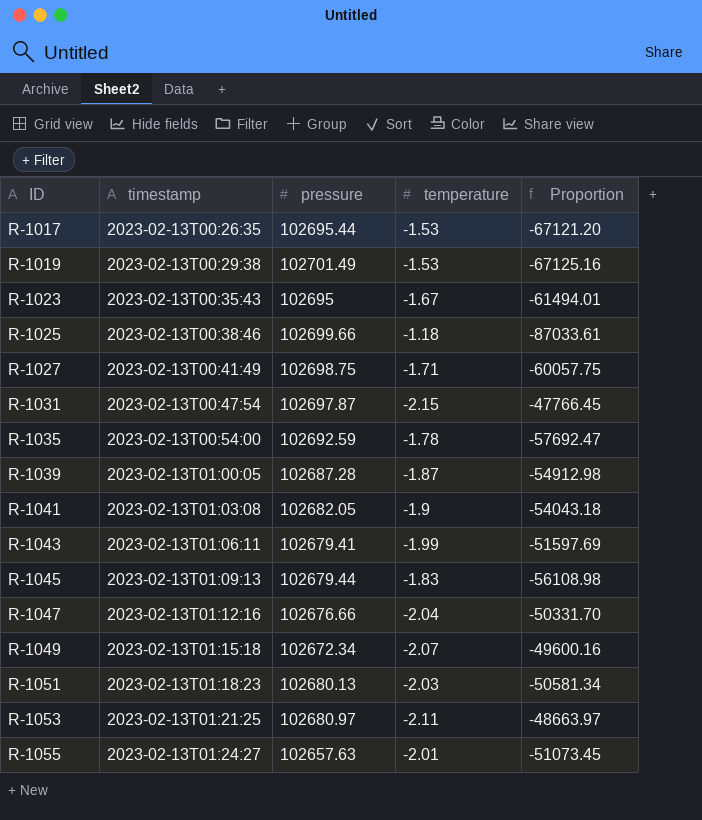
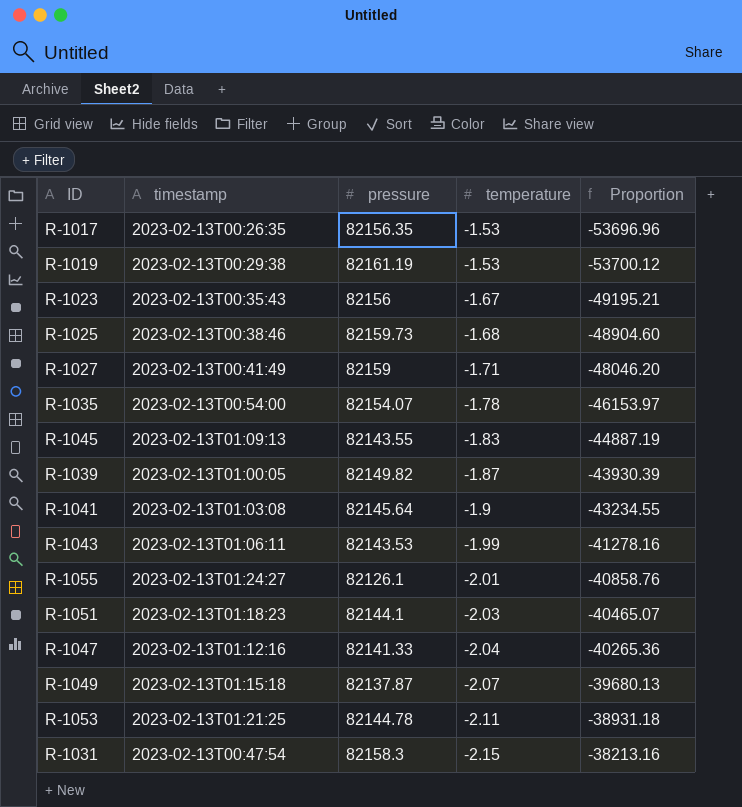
row order: ID ascending -> temperature descending
R-1017 | pressure: 102695.44 -> 82156.35
R-1017 | Proportion: -67121.20 -> -53696.96
R-1019 | pressure: 102701.49 -> 82161.19
R-1019 | Proportion: -67125.16 -> -53700.12
R-1023 | pressure: 102695 -> 82156
R-1023 | Proportion: -61494.01 -> -49195.21
R-1025 | pressure: 102699.66 -> 82159.73
R-1025 | temperature: -1.18 -> -1.68
R-1025 | Proportion: -87033.61 -> -48904.60
R-1027 | pressure: 102698.75 -> 82159
R-1027 | Proportion: -60057.75 -> -48046.20
R-1035 | pressure: 102692.59 -> 82154.07
R-1035 | Proportion: -57692.47 -> -46153.97
R-1045 | pressure: 102679.44 -> 82143.55
R-1045 | Proportion: -56108.98 -> -44887.19
R-1039 | pressure: 102687.28 -> 82149.82
R-1039 | Proportion: -54912.98 -> -43930.39
R-1041 | pressure: 102682.05 -> 82145.64
R-1041 | Proportion: -54043.18 -> -43234.55
R-1043 | pressure: 102679.41 -> 82143.53
R-1043 | Proportion: -51597.69 -> -41278.16
R-1055 | pressure: 102657.63 -> 82126.1
R-1055 | Proportion: -51073.45 -> -40858.76
R-1051 | pressure: 102680.13 -> 82144.1
R-1051 | Proportion: -50581.34 -> -40465.07
R-1047 | pressure: 102676.66 -> 82141.33
R-1047 | Proportion: -50331.70 -> -40265.36
R-1049 | pressure: 102672.34 -> 82137.87
R-1049 | Proportion: -49600.16 -> -39680.13
R-1053 | pressure: 102680.97 -> 82144.78
R-1053 | Proportion: -48663.97 -> -38931.18
R-1031 | pressure: 102697.87 -> 82158.3
R-1031 | Proportion: -47766.45 -> -38213.16

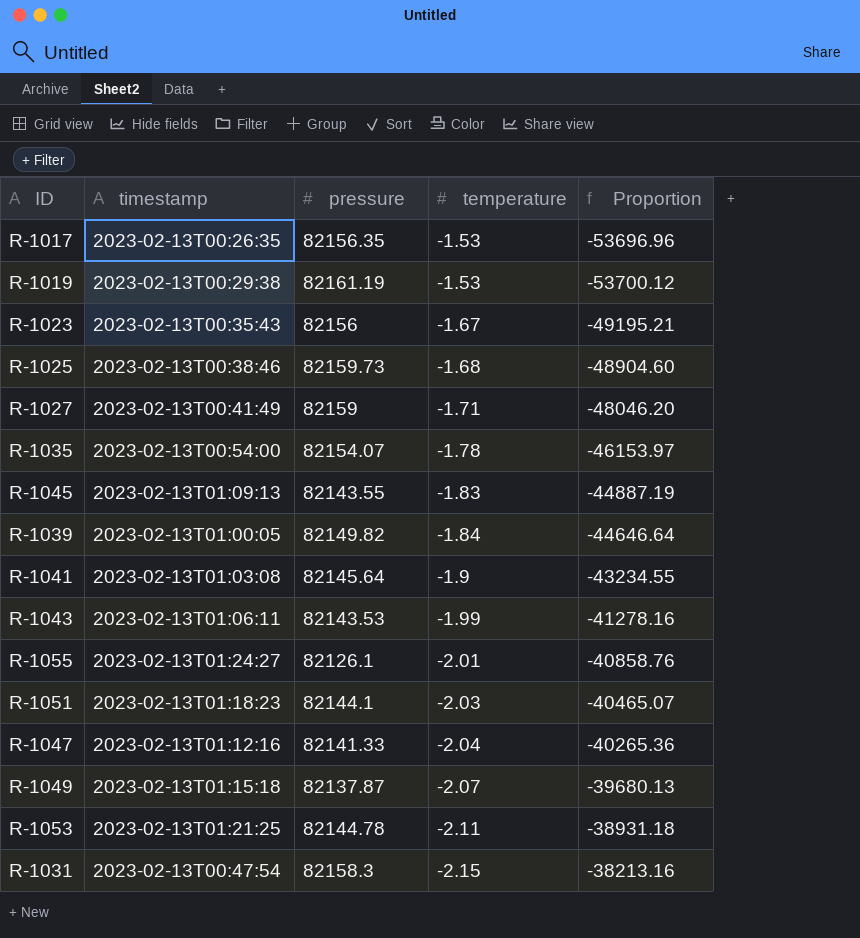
R-1039 | temperature: -1.87 -> -1.84
R-1039 | Proportion: -43930.39 -> -44646.64

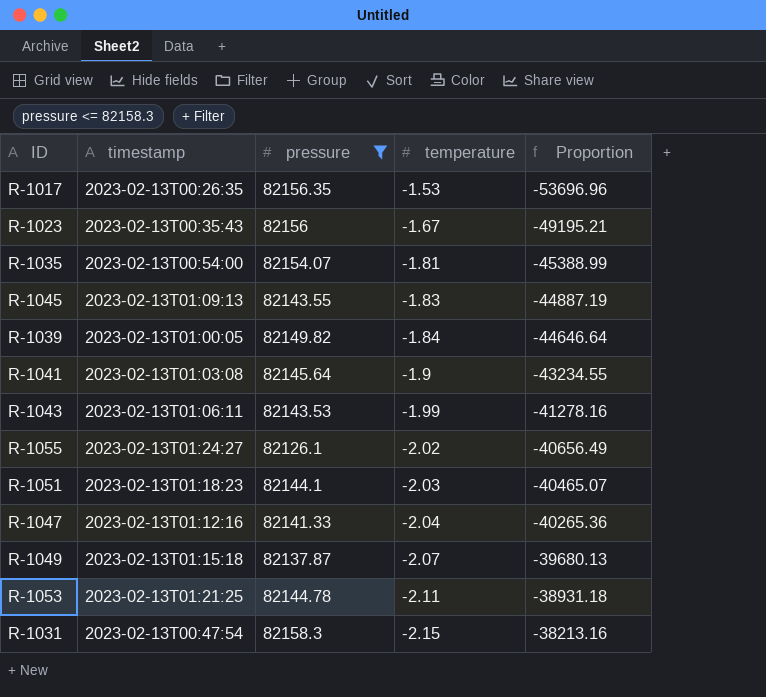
filter: none -> pressure <= 82158.3
R-1035 | temperature: -1.78 -> -1.81
R-1035 | Proportion: -46153.97 -> -45388.99
R-1055 | temperature: -2.01 -> -2.02
R-1055 | Proportion: -40858.76 -> -40656.49

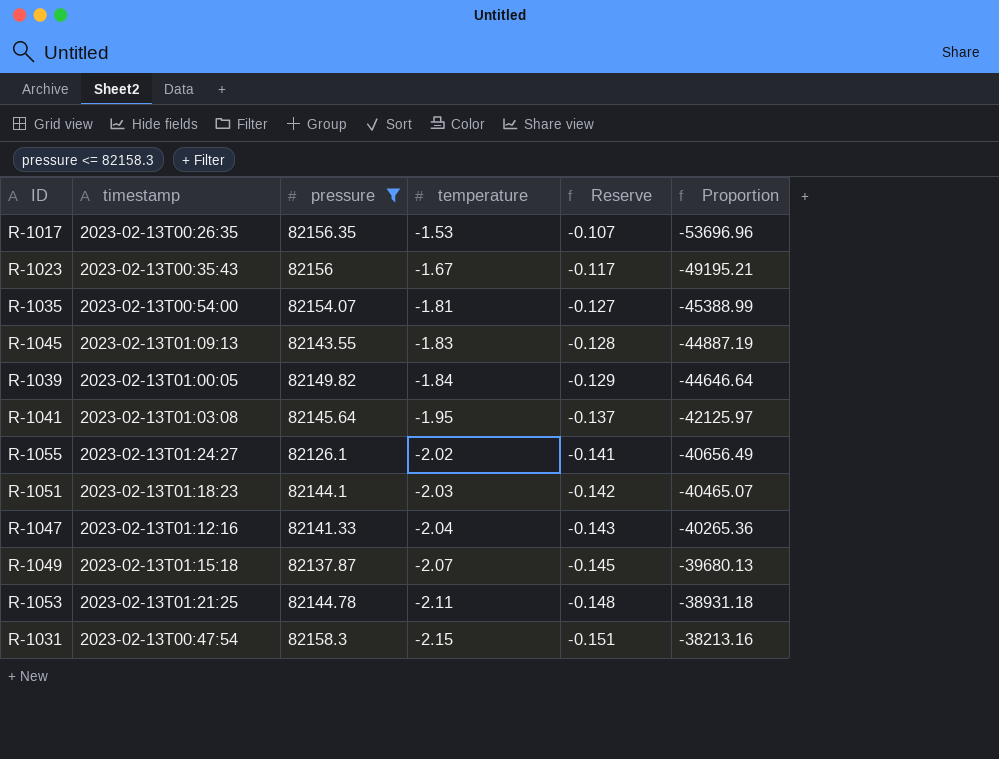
column Reserve | formula: none -> [temperature] * 0.07
row R-1043: 2023-02-13T01:06:11 | 82143.53 | -1.99 | -41278.16 -> none
R-1041 | temperature: -1.9 -> -1.95
R-1041 | Proportion: -43234.55 -> -42125.97

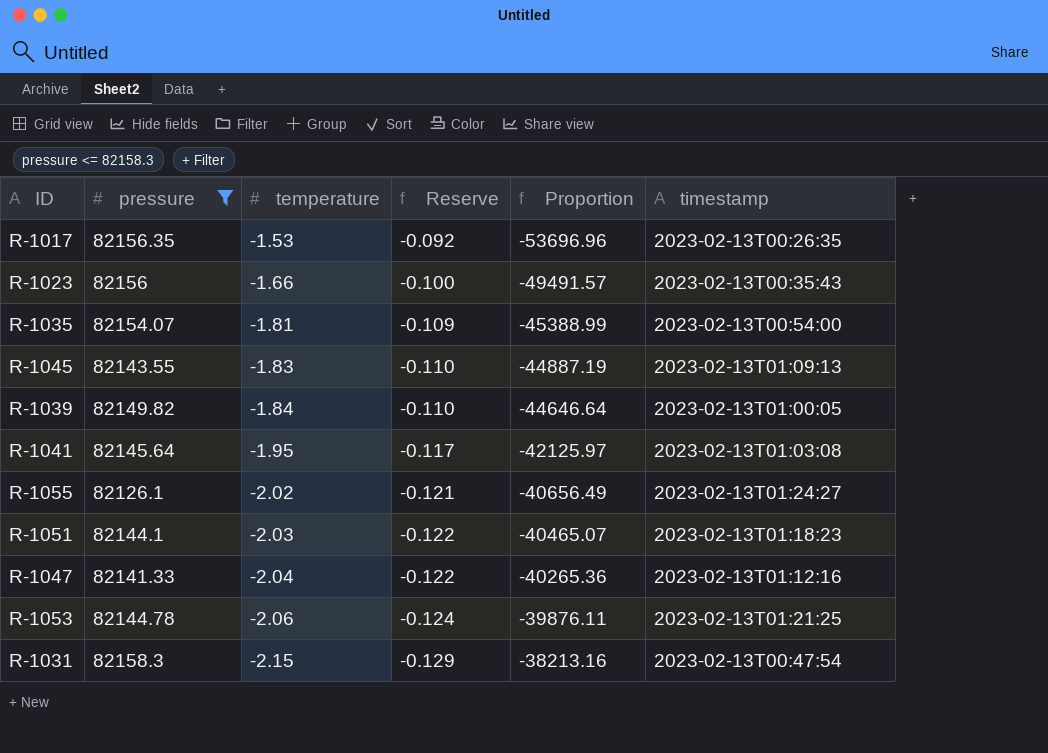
column Reserve | formula: [temperature] * 0.07 -> [temperature] * 0.06
column timestamp | position: 2 -> 6
row R-1049: 2023-02-13T01:15:18 | 82137.87 | -2.07 | -0.145 | -39680.13 -> none
R-1023 | temperature: -1.67 -> -1.66
R-1023 | Proportion: -49195.21 -> -49491.57
R-1053 | temperature: -2.11 -> -2.06
R-1053 | Proportion: -38931.18 -> -39876.11

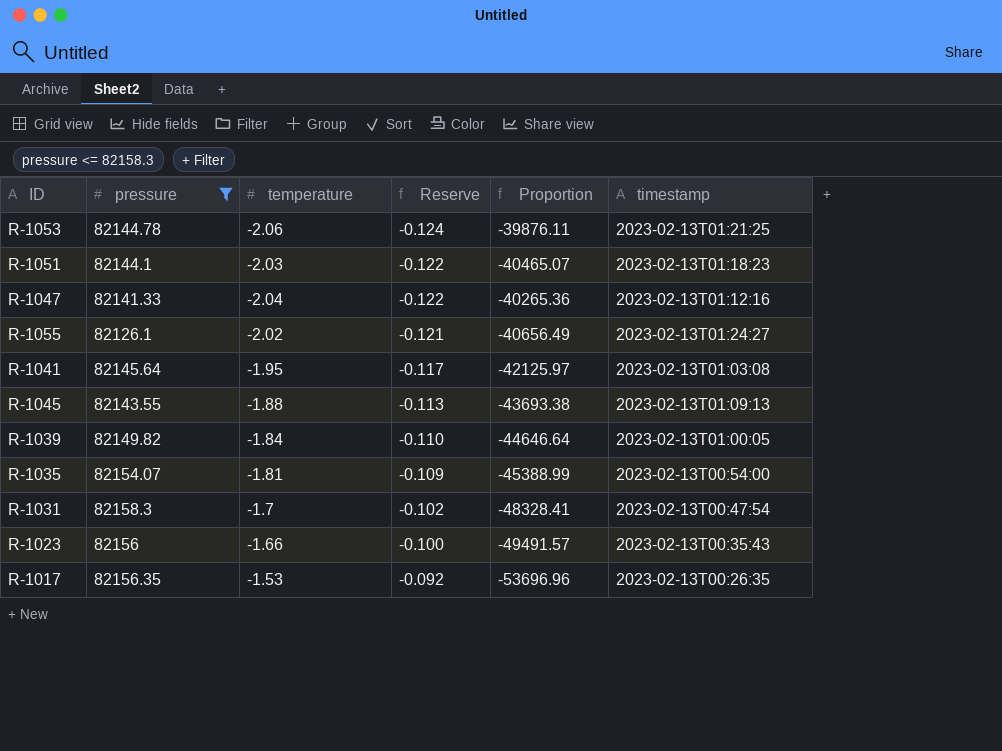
row order: temperature descending -> Reserve ascending
R-1045 | temperature: -1.83 -> -1.88
R-1045 | Reserve: -0.110 -> -0.113
R-1045 | Proportion: -44887.19 -> -43693.38
R-1031 | temperature: -2.15 -> -1.7
R-1031 | Reserve: -0.129 -> -0.102
R-1031 | Proportion: -38213.16 -> -48328.41

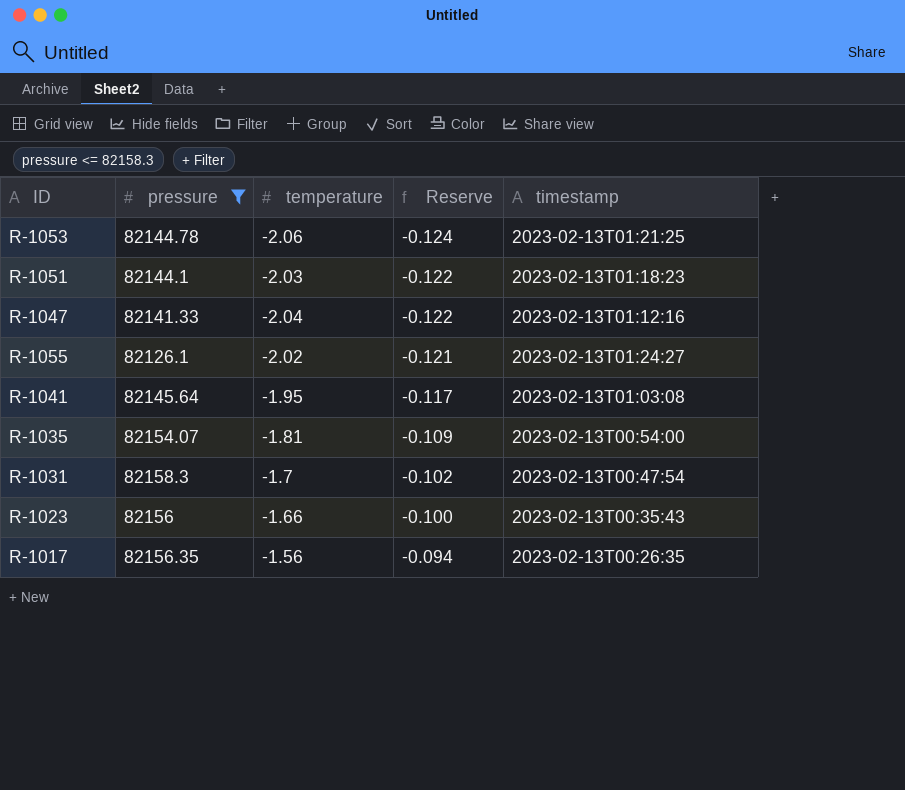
column Proportion | formula: [pressure] / [temperature] -> none
row R-1045: 82143.55 | -1.88 | -0.113 | -43693.38 | 2023-02-13T01:09:13 -> none
row R-1039: 82149.82 | -1.84 | -0.110 | -44646.64 | 2023-02-13T01:00:05 -> none
R-1017 | temperature: -1.53 -> -1.56
R-1017 | Reserve: -0.092 -> -0.094

